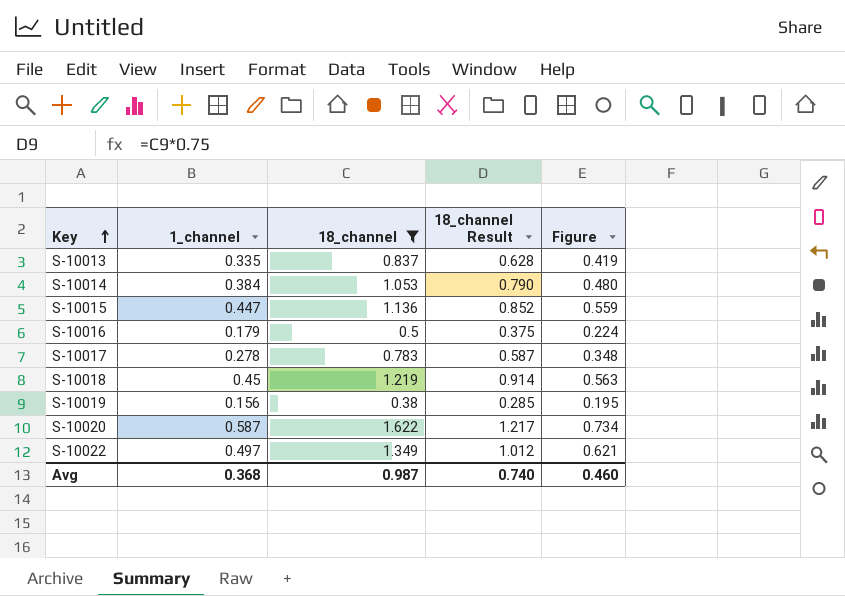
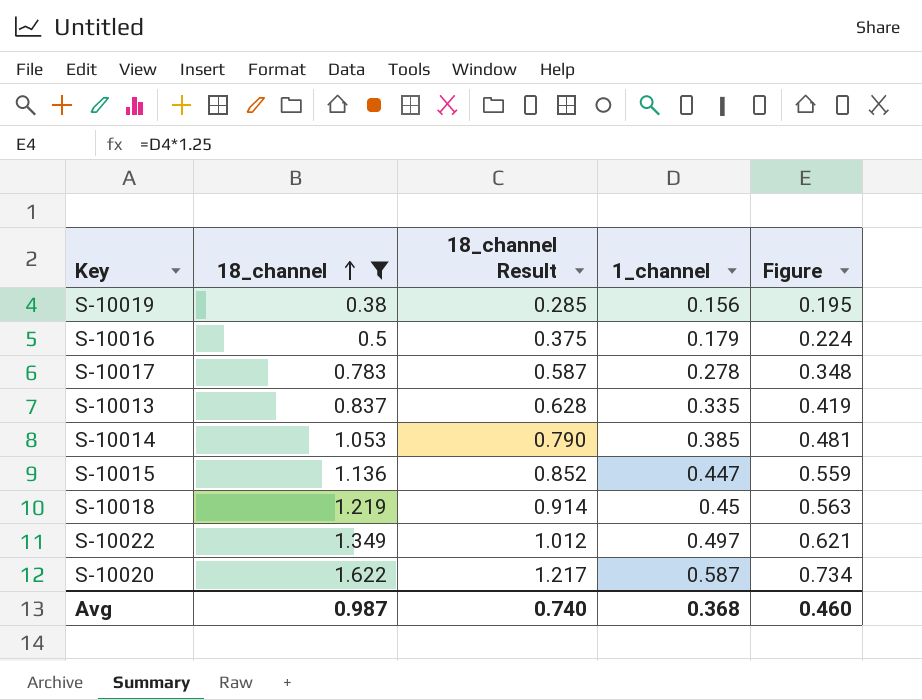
row order: Key ascending -> 18_channel ascending
column 1_channel | position: 2 -> 4
S-10014 | 1_channel: 0.384 -> 0.385
S-10014 | Figure: 0.480 -> 0.481

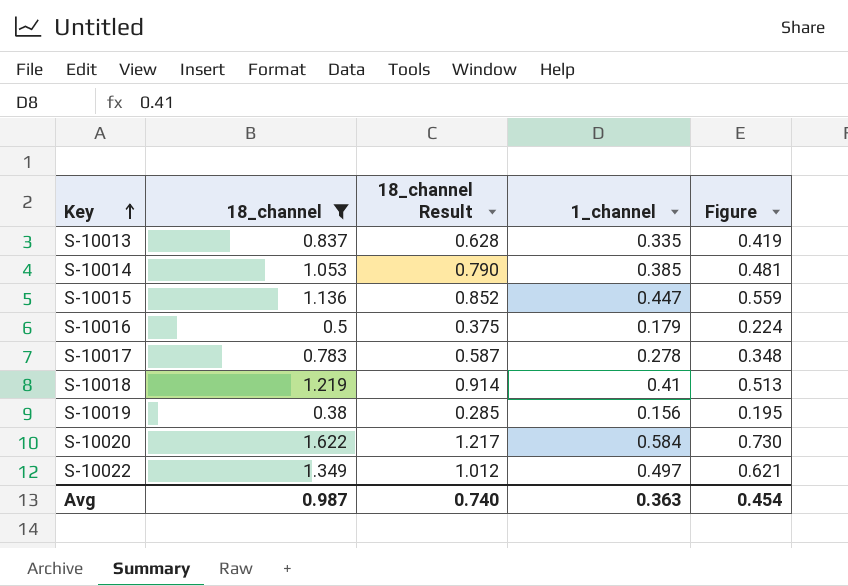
row order: 18_channel ascending -> Key ascending
S-10018 | 1_channel: 0.45 -> 0.41
S-10018 | Figure: 0.563 -> 0.513
S-10020 | 1_channel: 0.587 -> 0.584
S-10020 | Figure: 0.734 -> 0.730
Avg | 1_channel: 0.368 -> 0.363
Avg | Figure: 0.460 -> 0.454

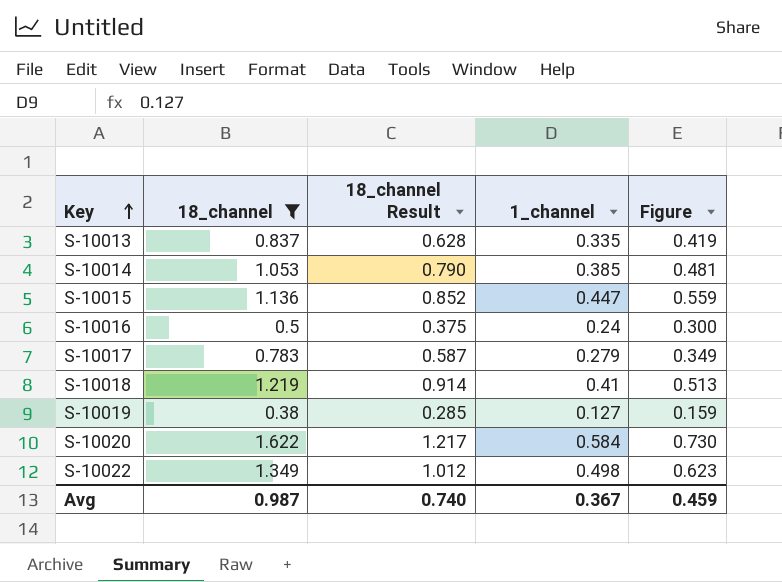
S-10016 | 1_channel: 0.179 -> 0.24
S-10016 | Figure: 0.224 -> 0.300
S-10017 | 1_channel: 0.278 -> 0.279
S-10017 | Figure: 0.348 -> 0.349
S-10019 | 1_channel: 0.156 -> 0.127
S-10019 | Figure: 0.195 -> 0.159
S-10022 | 1_channel: 0.497 -> 0.498
S-10022 | Figure: 0.621 -> 0.623
Avg | 1_channel: 0.363 -> 0.367
Avg | Figure: 0.454 -> 0.459

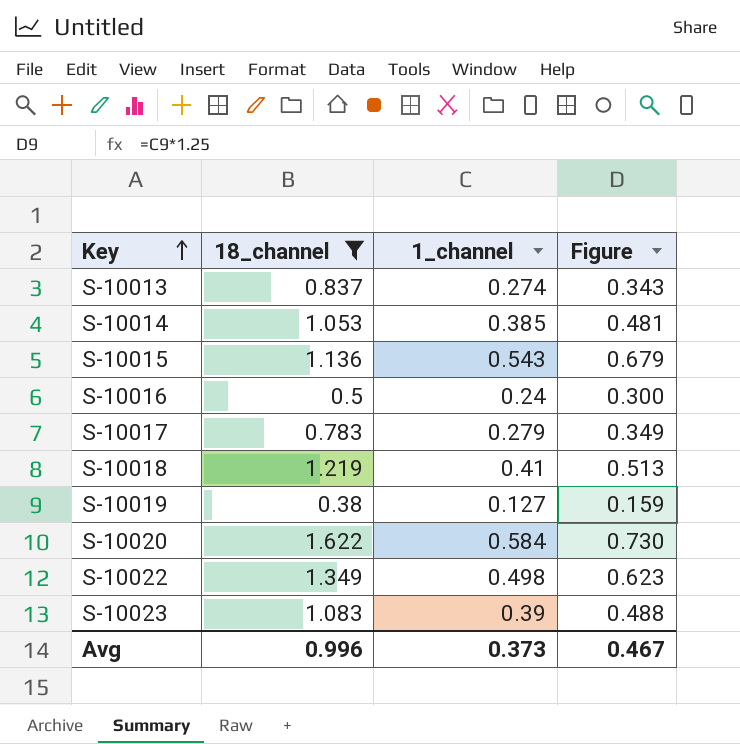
column 18_channel Result | formula: [18_channel] * 0.75 -> none
S-10013 | 1_channel: 0.335 -> 0.274
S-10013 | Figure: 0.419 -> 0.343
S-10015 | 1_channel: 0.447 -> 0.543
S-10015 | Figure: 0.559 -> 0.679
row S-10023: none -> 1.083 | 0.39 | 0.488
Avg | 18_channel: 0.987 -> 0.996
Avg | 1_channel: 0.367 -> 0.373
Avg | Figure: 0.459 -> 0.467

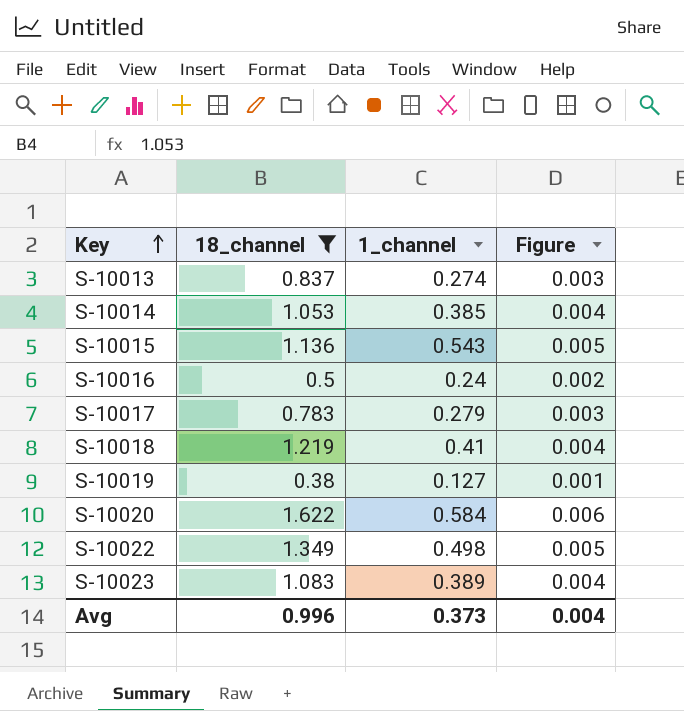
column Figure | formula: [1_channel] * 1.25 -> [1_channel] * 0.01
S-10023 | 1_channel: 0.39 -> 0.389
Avg | Figure: 0.467 -> 0.004

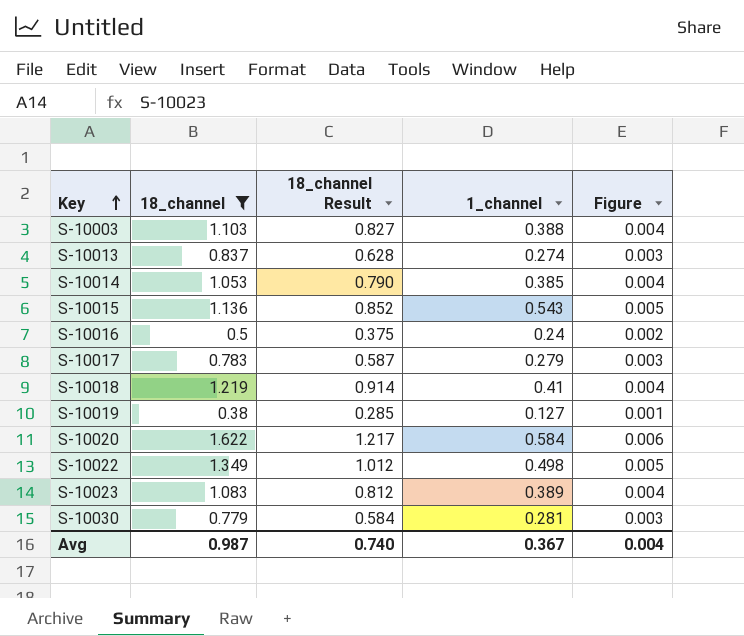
column 18_channel Result | formula: none -> [18_channel] * 0.75
row S-10003: none -> 1.103 | 0.827 | 0.388 | 0.004
row S-10030: none -> 0.779 | 0.584 | 0.281 | 0.003
Avg | 18_channel: 0.996 -> 0.987
Avg | 1_channel: 0.373 -> 0.367

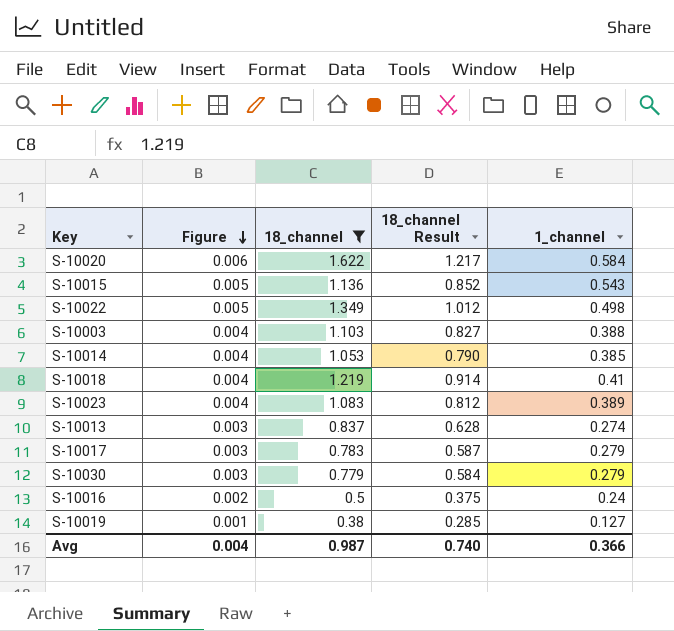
row order: Key ascending -> Figure descending
column Figure | position: 5 -> 2
S-10030 | 1_channel: 0.281 -> 0.279
Avg | 1_channel: 0.367 -> 0.366

